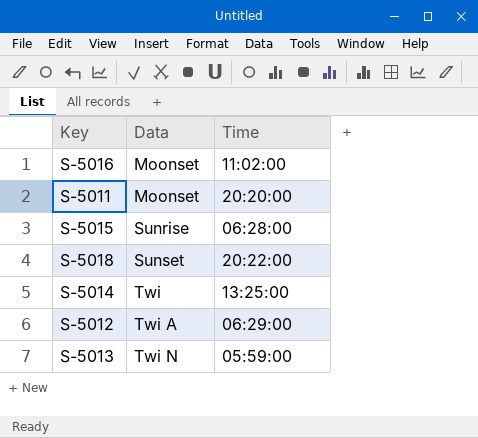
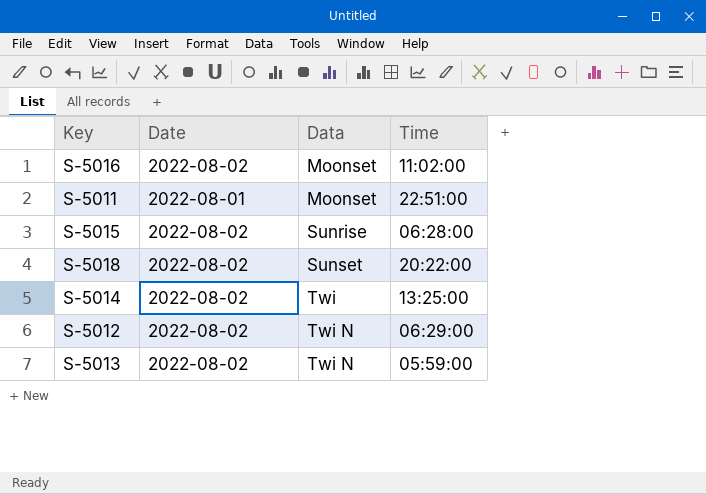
column Date | position: none -> 2
S-5011 | Time: 20:20:00 -> 22:51:00
S-5012 | Data: Twi A -> Twi N

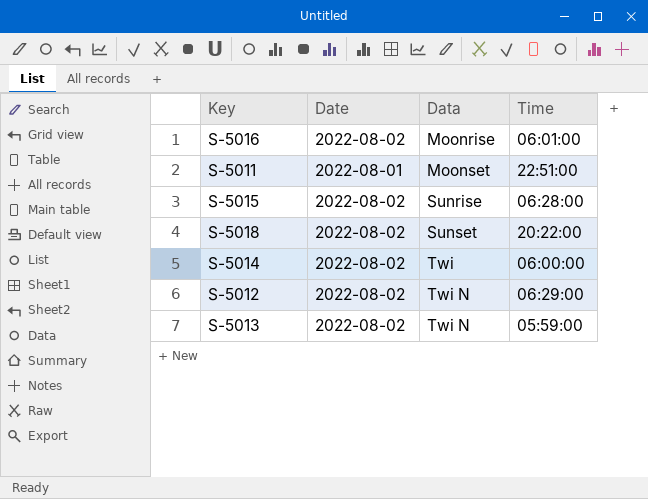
S-5016 | Data: Moonset -> Moonrise
S-5016 | Time: 11:02:00 -> 06:01:00
S-5014 | Time: 13:25:00 -> 06:00:00

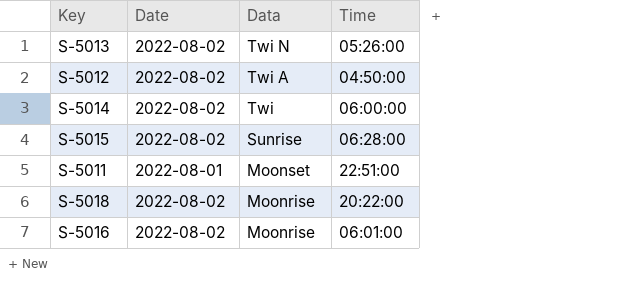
row order: Data ascending -> Data descending
S-5013 | Time: 05:59:00 -> 05:26:00
S-5012 | Data: Twi N -> Twi A
S-5012 | Time: 06:29:00 -> 04:50:00
S-5018 | Data: Sunset -> Moonrise

